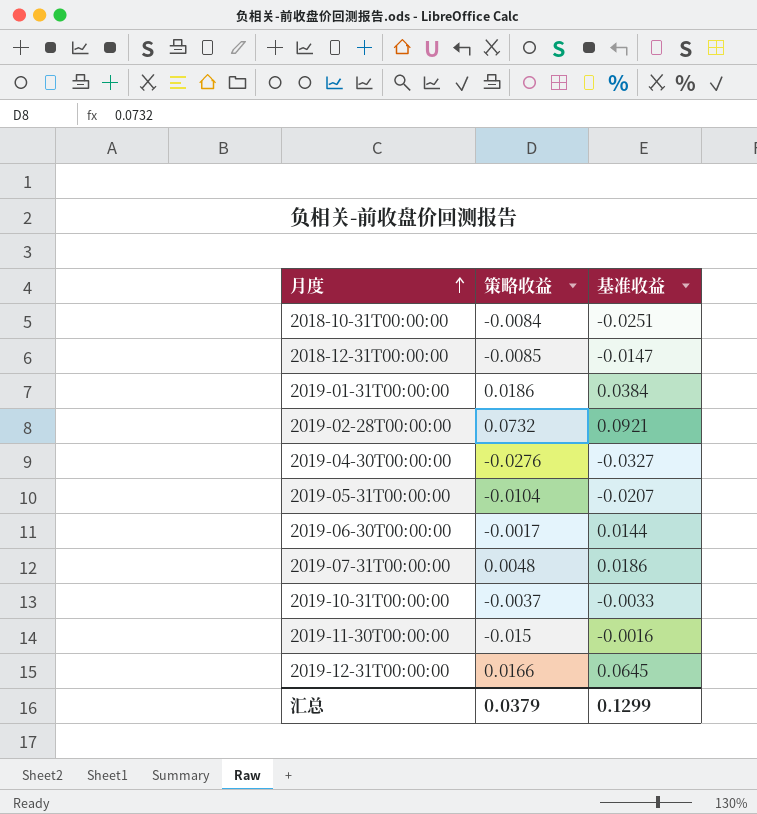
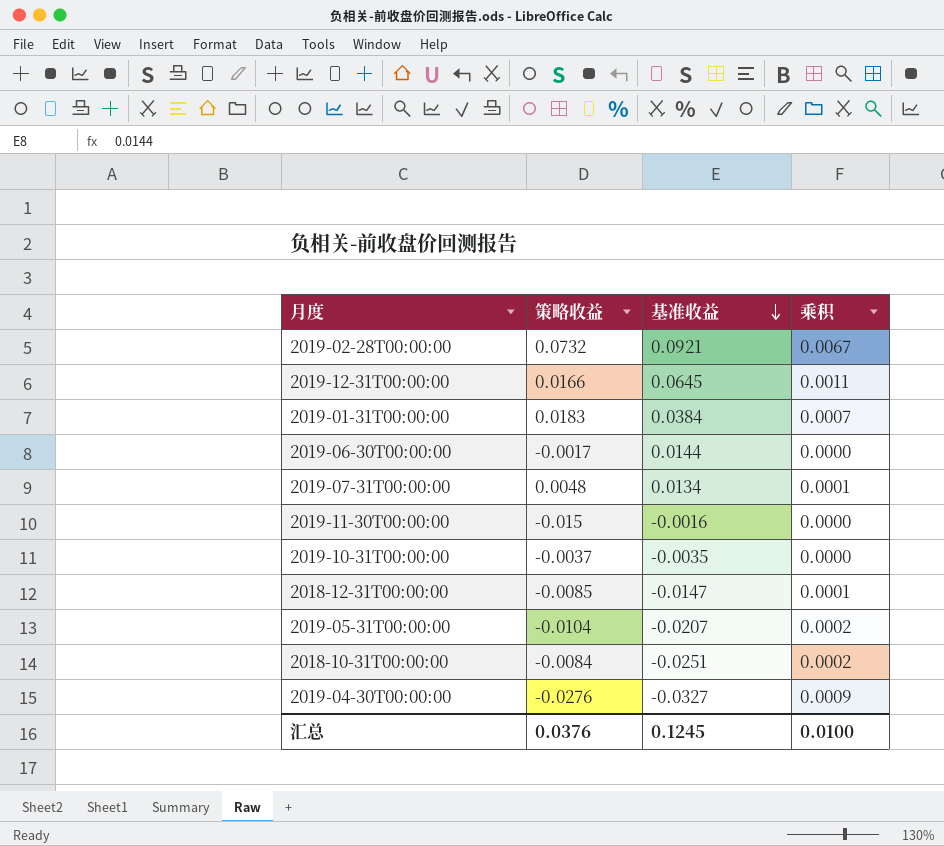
row order: 月度 ascending -> 基准收益 descending
column 乘积 | formula: none -> [策略收益] * [基准收益]
2019-01-31T00:00:00 | 策略收益: 0.0186 -> 0.0183
2019-07-31T00:00:00 | 基准收益: 0.0186 -> 0.0134
2019-10-31T00:00:00 | 基准收益: -0.0033 -> -0.0035
汇总 | 策略收益: 0.0379 -> 0.0376
汇总 | 基准收益: 0.1299 -> 0.1245

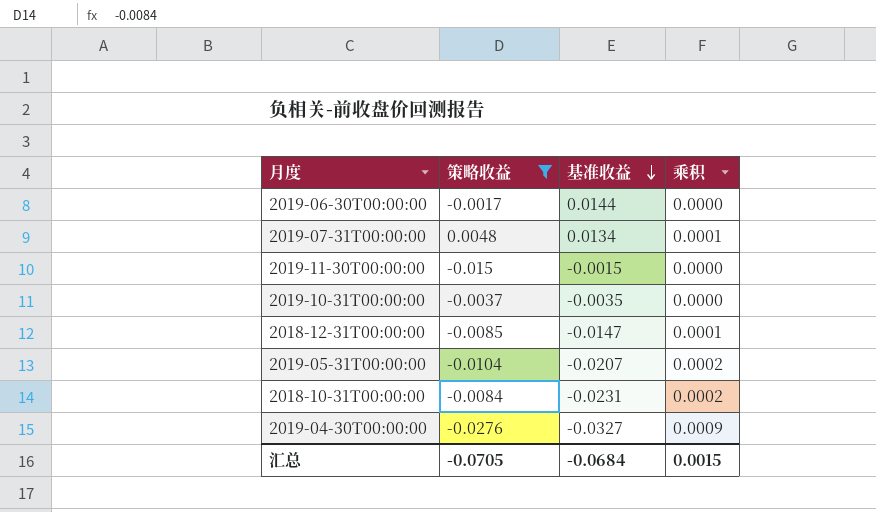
filter: none -> 策略收益 <= 0.0048
2019-11-30T00:00:00 | 基准收益: -0.0016 -> -0.0015
2018-10-31T00:00:00 | 基准收益: -0.0251 -> -0.0231
汇总 | 策略收益: 0.0376 -> -0.0705
汇总 | 基准收益: 0.1245 -> -0.0684
汇总 | 乘积: 0.0100 -> 0.0015

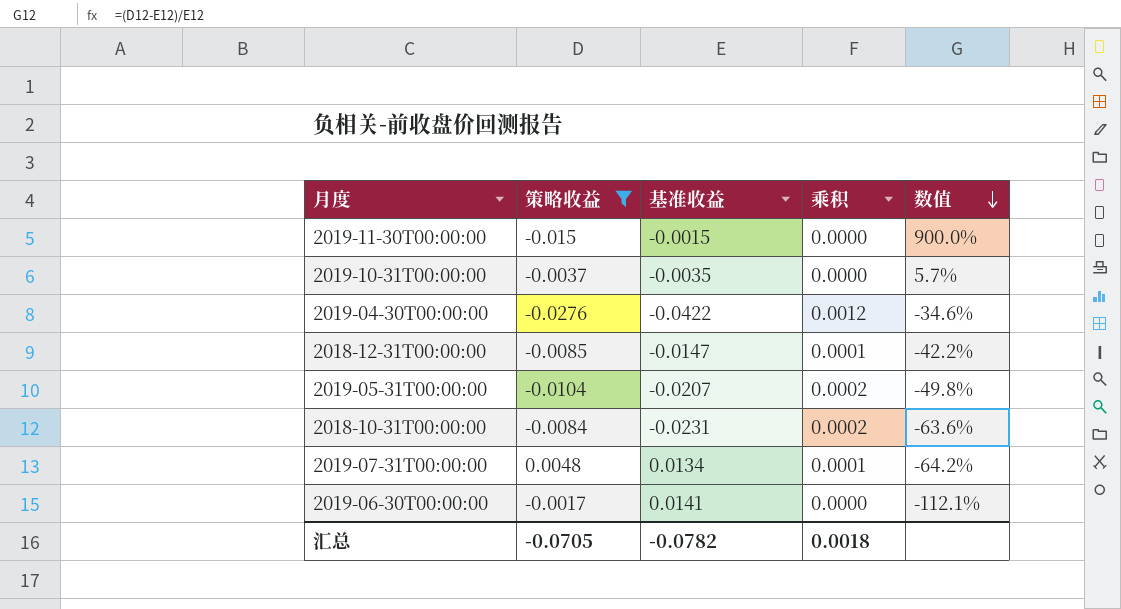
row order: 基准收益 descending -> 数值 descending
column 数值 | formula: none -> ([策略收益] - [基准收益]) / [基准收益]
2019-04-30T00:00:00 | 基准收益: -0.0327 -> -0.0422
2019-04-30T00:00:00 | 乘积: 0.0009 -> 0.0012
2019-06-30T00:00:00 | 基准收益: 0.0144 -> 0.0141
汇总 | 基准收益: -0.0684 -> -0.0782
汇总 | 乘积: 0.0015 -> 0.0018

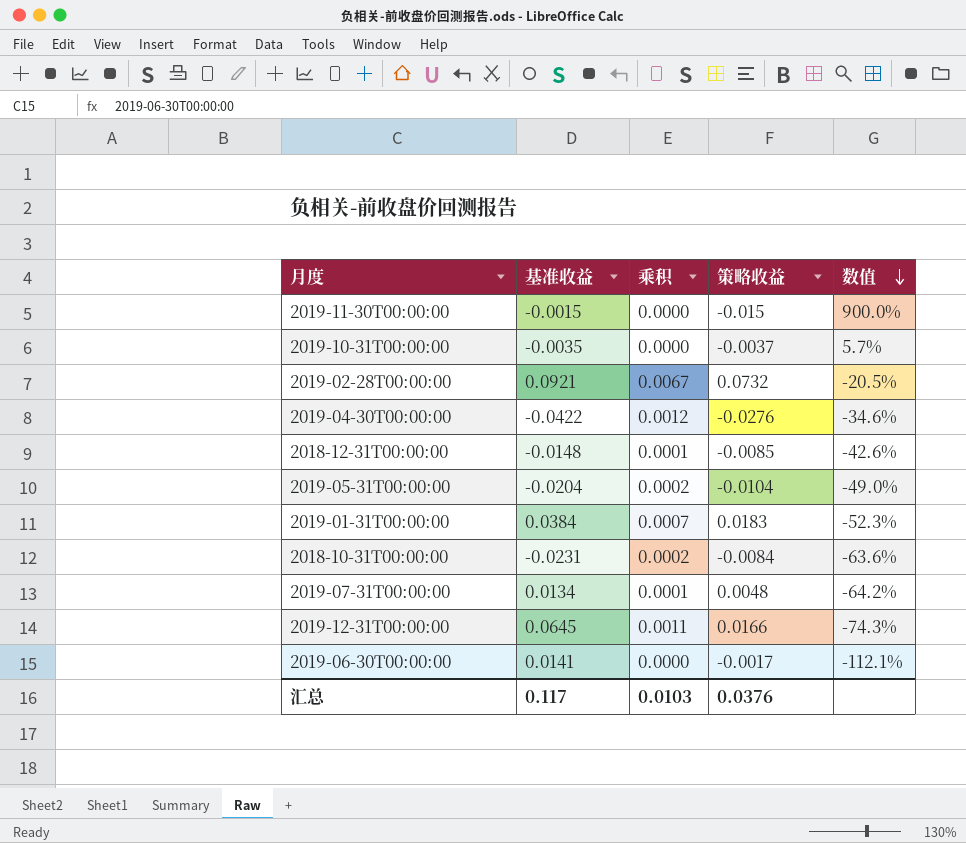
filter: 策略收益 <= 0.0048 -> none
column 策略收益 | position: 2 -> 4
2018-12-31T00:00:00 | 基准收益: -0.0147 -> -0.0148
2018-12-31T00:00:00 | 数值: -42.2% -> -42.6%
2019-05-31T00:00:00 | 基准收益: -0.0207 -> -0.0204
2019-05-31T00:00:00 | 数值: -49.8% -> -49.0%
汇总 | 基准收益: -0.0782 -> 0.117
汇总 | 乘积: 0.0018 -> 0.0103
汇总 | 策略收益: -0.0705 -> 0.0376

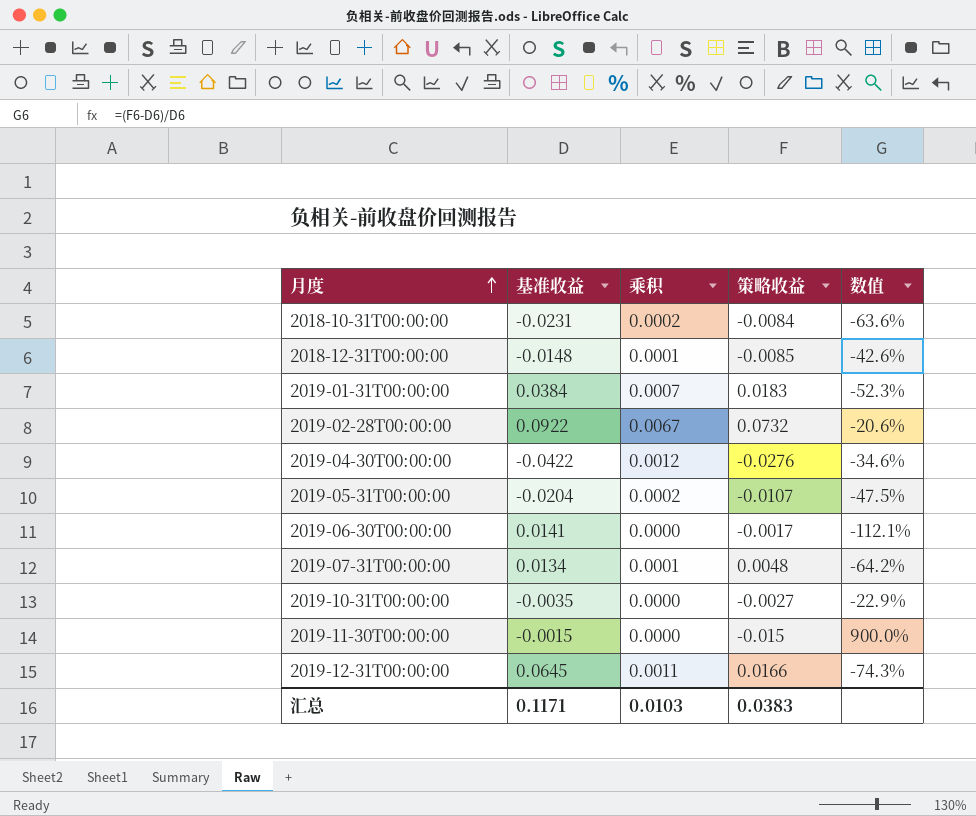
row order: 数值 descending -> 月度 ascending
2019-02-28T00:00:00 | 基准收益: 0.0921 -> 0.0922
2019-02-28T00:00:00 | 数值: -20.5% -> -20.6%
2019-05-31T00:00:00 | 策略收益: -0.0104 -> -0.0107
2019-05-31T00:00:00 | 数值: -49.0% -> -47.5%
2019-10-31T00:00:00 | 策略收益: -0.0037 -> -0.0027
2019-10-31T00:00:00 | 数值: 5.7% -> -22.9%
汇总 | 基准收益: 0.117 -> 0.1171
汇总 | 策略收益: 0.0376 -> 0.0383

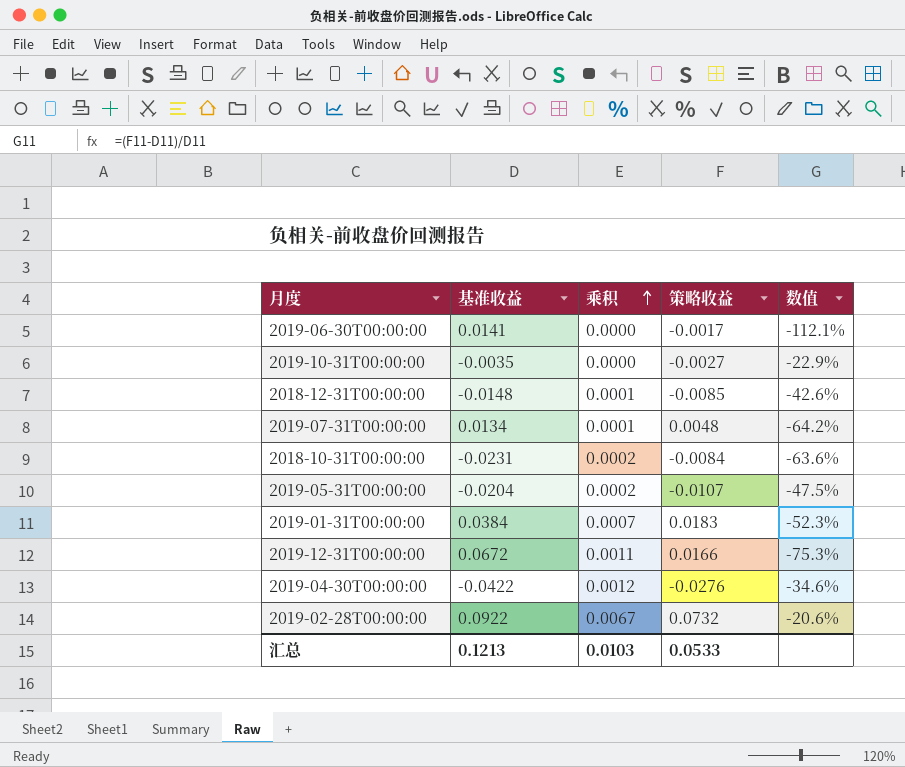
row order: 月度 ascending -> 乘积 ascending
row 2019-11-30T00:00:00: -0.0015 | 0.0000 | -0.015 | 900.0% -> none
2019-12-31T00:00:00 | 基准收益: 0.0645 -> 0.0672
2019-12-31T00:00:00 | 数值: -74.3% -> -75.3%
汇总 | 基准收益: 0.1171 -> 0.1213
汇总 | 策略收益: 0.0383 -> 0.0533

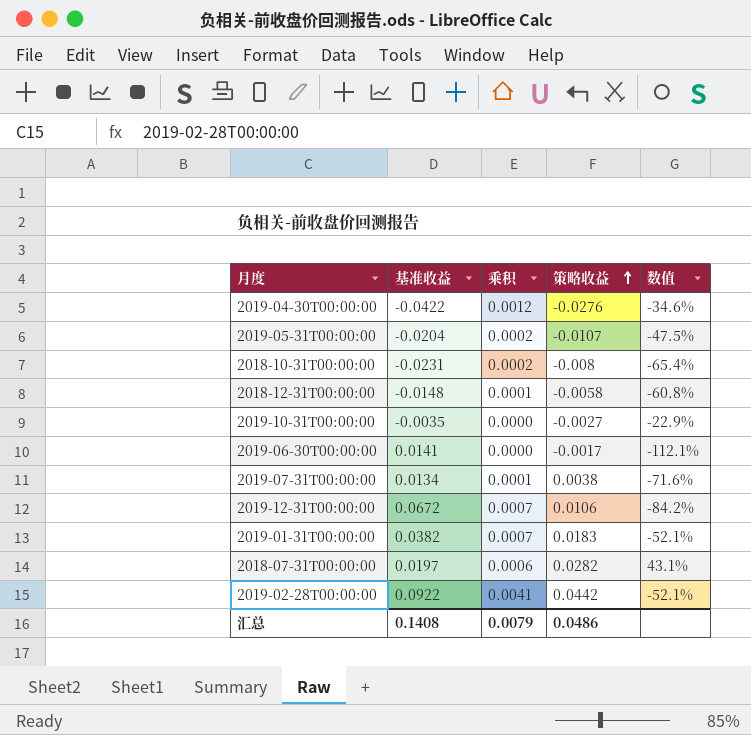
row order: 乘积 ascending -> 策略收益 ascending
2018-10-31T00:00:00 | 策略收益: -0.0084 -> -0.008
2018-10-31T00:00:00 | 数值: -63.6% -> -65.4%
2018-12-31T00:00:00 | 策略收益: -0.0085 -> -0.0058
2018-12-31T00:00:00 | 数值: -42.6% -> -60.8%
2019-07-31T00:00:00 | 策略收益: 0.0048 -> 0.0038
2019-07-31T00:00:00 | 数值: -64.2% -> -71.6%
2019-12-31T00:00:00 | 乘积: 0.0011 -> 0.0007
2019-12-31T00:00:00 | 策略收益: 0.0166 -> 0.0106
2019-12-31T00:00:00 | 数值: -75.3% -> -84.2%
2019-01-31T00:00:00 | 基准收益: 0.0384 -> 0.0382
2019-01-31T00:00:00 | 数值: -52.3% -> -52.1%
row 2018-07-31T00:00:00: none -> 0.0197 | 0.0006 | 0.0282 | 43.1%
2019-02-28T00:00:00 | 乘积: 0.0067 -> 0.0041
2019-02-28T00:00:00 | 策略收益: 0.0732 -> 0.0442
2019-02-28T00:00:00 | 数值: -20.6% -> -52.1%
汇总 | 基准收益: 0.1213 -> 0.1408
汇总 | 乘积: 0.0103 -> 0.0079
汇总 | 策略收益: 0.0533 -> 0.0486

